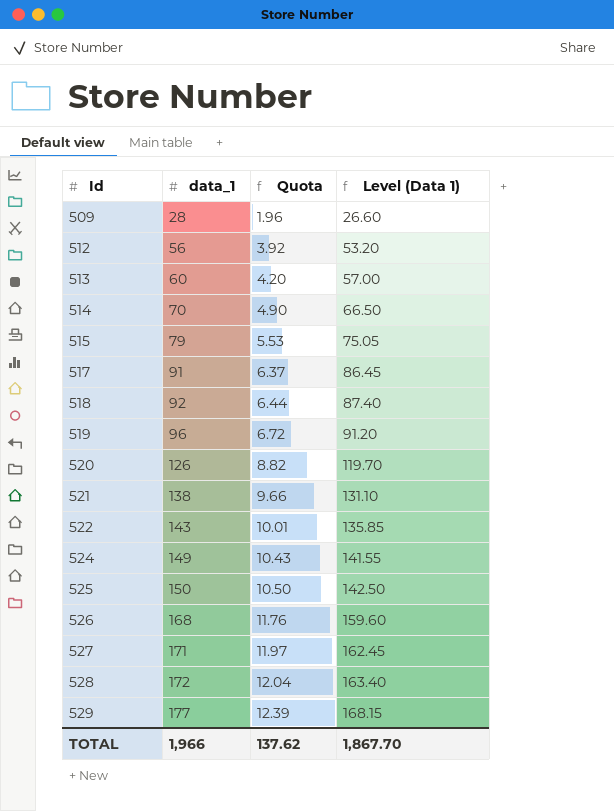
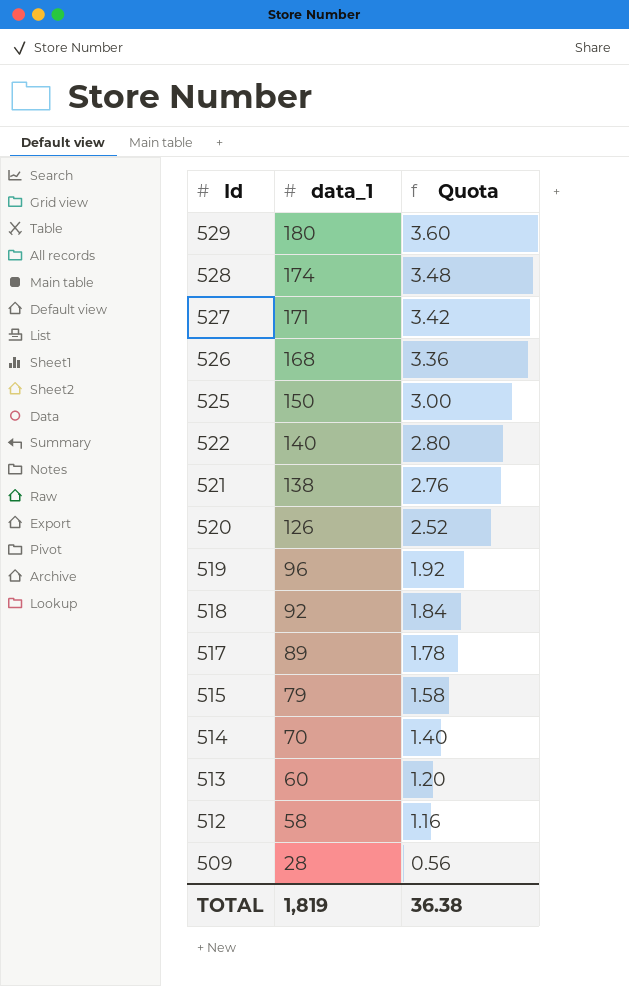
row order: Id ascending -> Id descending
column Level (Data 1) | formula: [data_1] * 0.95 -> none
column Quota | formula: [data_1] * 0.07 -> [data_1] * 0.02
row 524: 149 | 10.43 | 141.55 -> none
529 | data_1: 177 -> 180
528 | data_1: 172 -> 174
522 | data_1: 143 -> 140
517 | data_1: 91 -> 89
512 | data_1: 56 -> 58
TOTAL | data_1: 1,966 -> 1,819
TOTAL | Quota: 137.62 -> 36.38

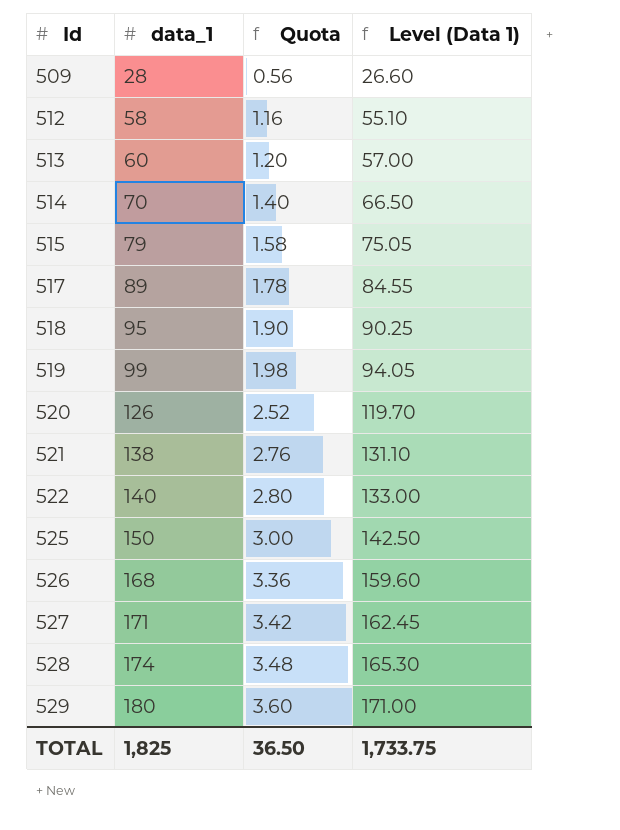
row order: Id descending -> Id ascending
column Level (Data 1) | formula: none -> [data_1] * 0.95
518 | data_1: 92 -> 95
518 | Quota: 1.84 -> 1.90
519 | data_1: 96 -> 99
519 | Quota: 1.92 -> 1.98
TOTAL | data_1: 1,819 -> 1,825
TOTAL | Quota: 36.38 -> 36.50

